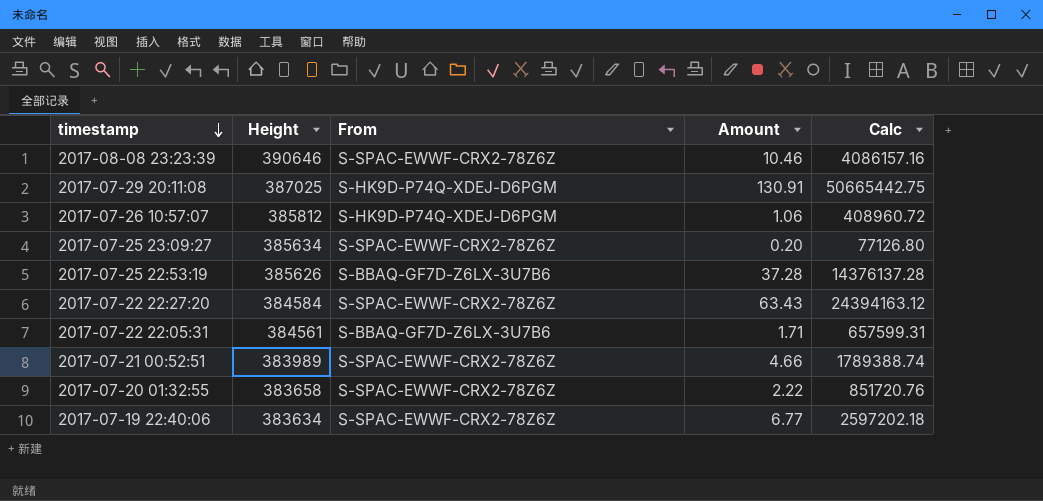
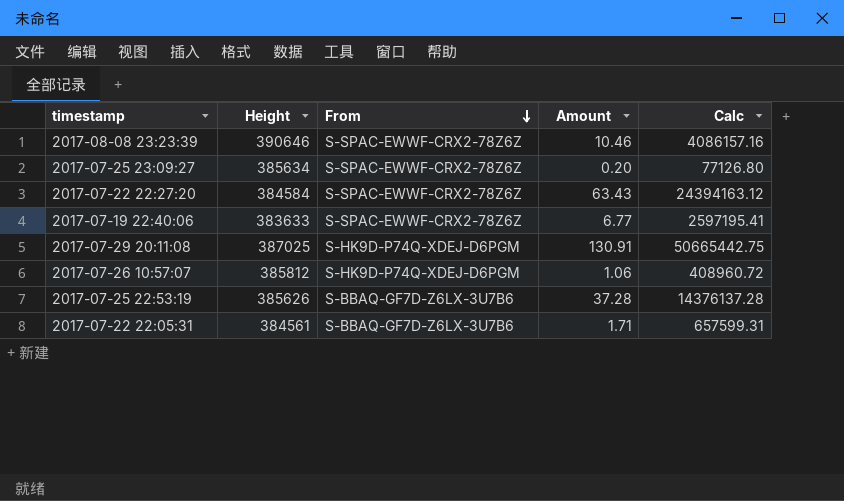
row order: timestamp descending -> From descending
row 2017-07-21 00:52:51: 383989 | S-SPAC-EWWF-CRX2-78Z6Z | 4.66 | 1789388.74 -> none
row 2017-07-20 01:32:55: 383658 | S-SPAC-EWWF-CRX2-78Z6Z | 2.22 | 851720.76 -> none
2017-07-19 22:40:06 | Height: 383634 -> 383633
2017-07-19 22:40:06 | Calc: 2597202.18 -> 2597195.41

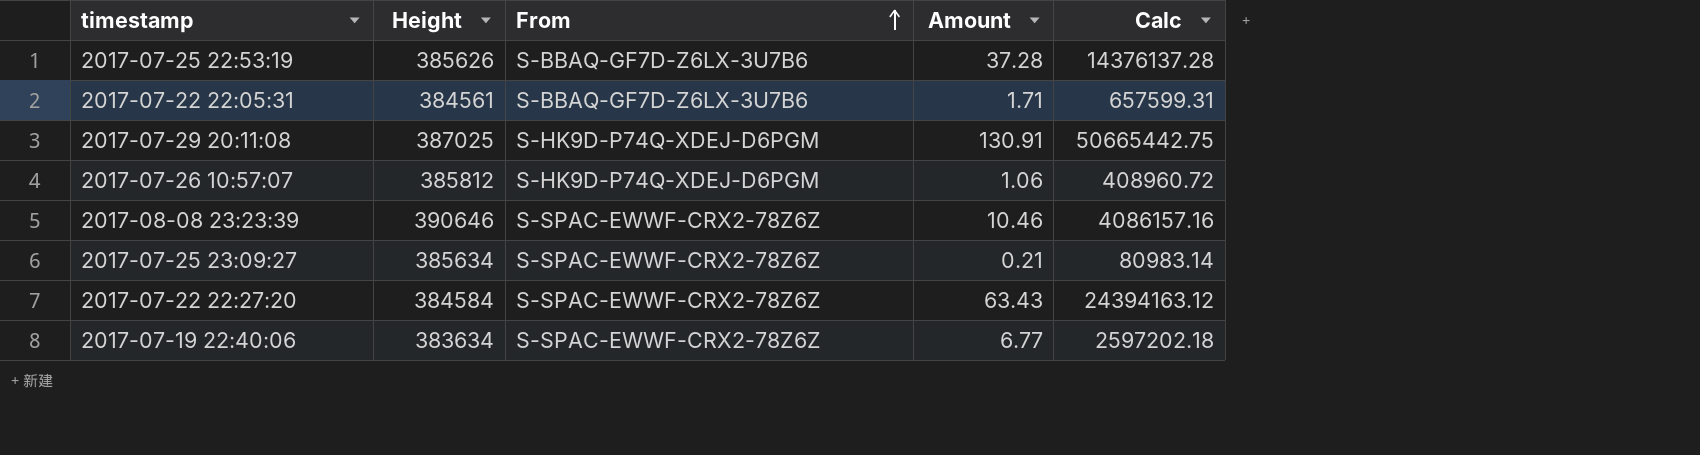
row order: From descending -> From ascending
2017-07-25 23:09:27 | Amount: 0.20 -> 0.21
2017-07-25 23:09:27 | Calc: 77126.80 -> 80983.14
2017-07-19 22:40:06 | Height: 383633 -> 383634
2017-07-19 22:40:06 | Calc: 2597195.41 -> 2597202.18

